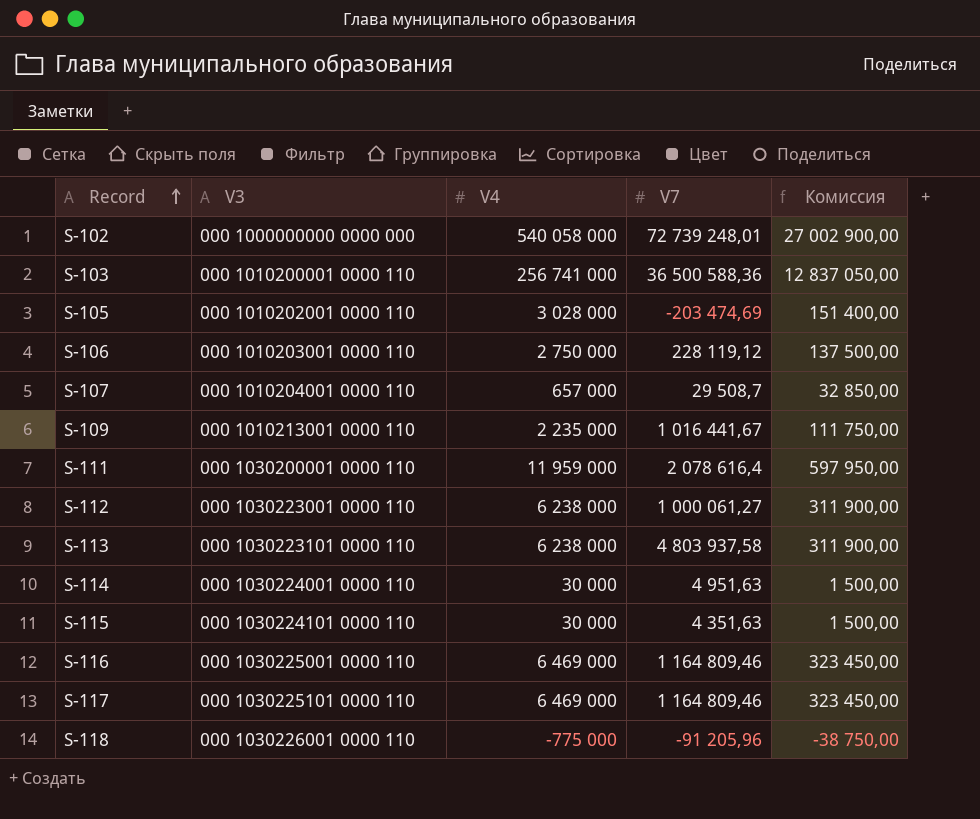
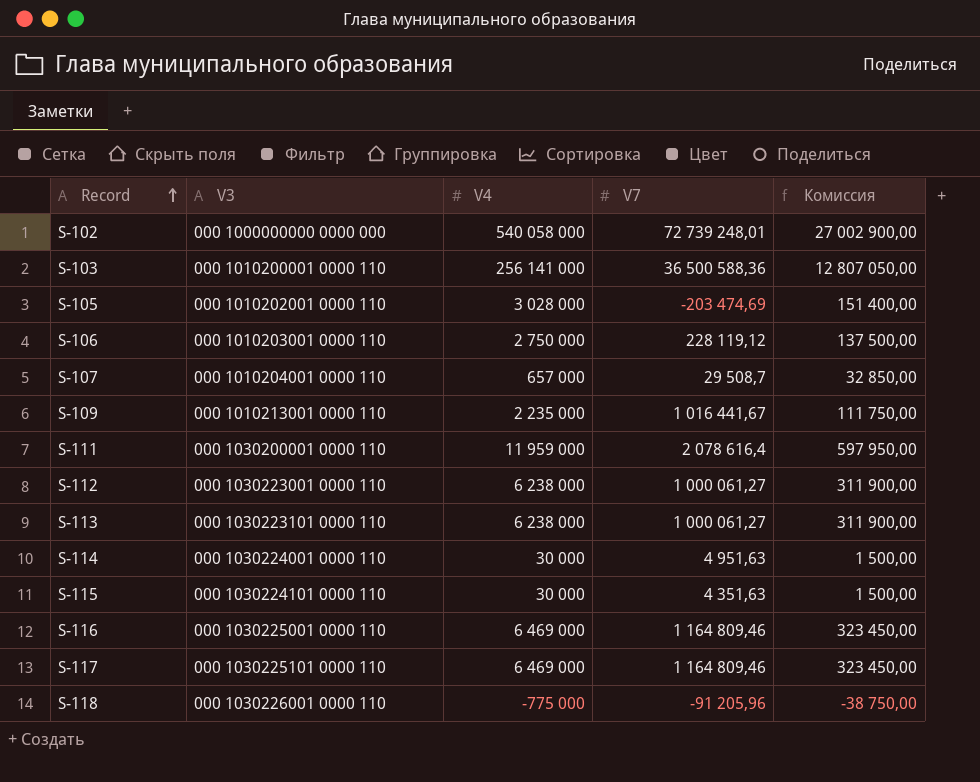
S-103 | V4: 256 741 000 -> 256 141 000
S-103 | Комиссия: 12 837 050,00 -> 12 807 050,00
S-113 | V7: 4 803 937,58 -> 1 000 061,27

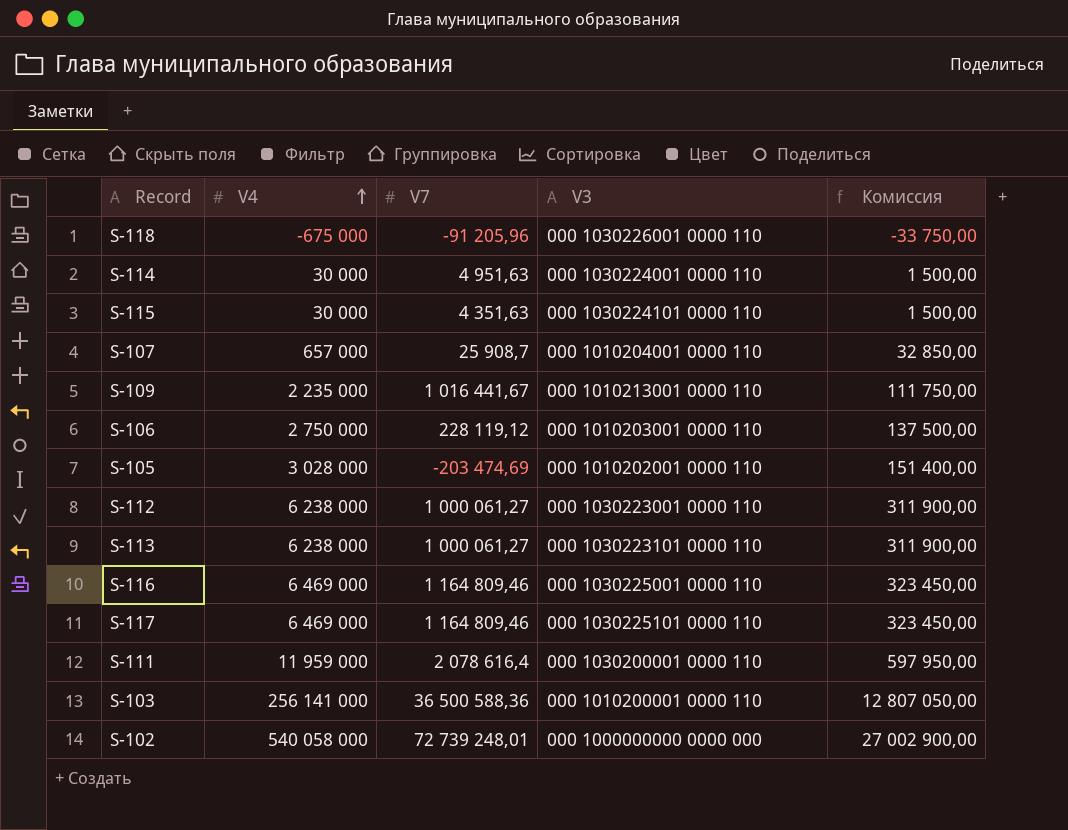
row order: Record ascending -> V4 ascending
column V3 | position: 2 -> 4
S-118 | V4: -775 000 -> -675 000
S-118 | Комиссия: -38 750,00 -> -33 750,00
S-107 | V7: 29 508,7 -> 25 908,7

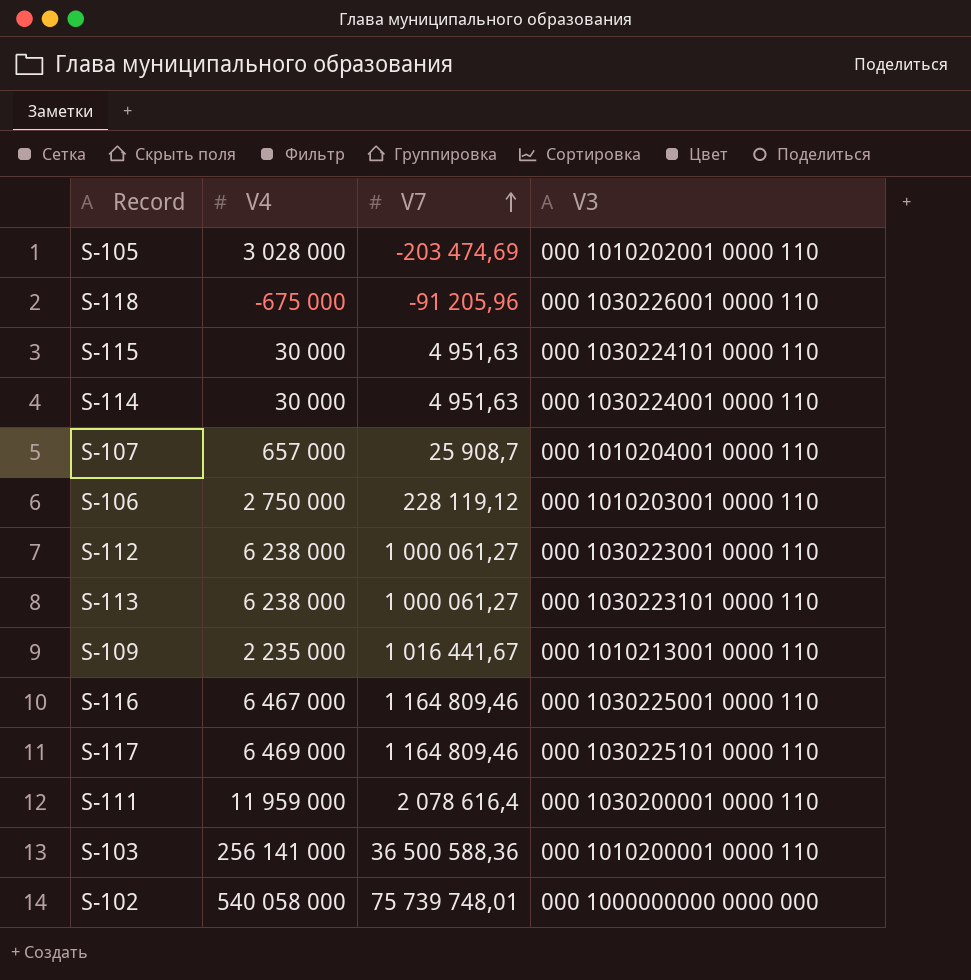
row order: V4 ascending -> V7 ascending
column Комиссия | formula: [V4] * 0,05 -> none
S-115 | V7: 4 351,63 -> 4 951,63
S-116 | V4: 6 469 000 -> 6 467 000
S-102 | V7: 72 739 248,01 -> 75 739 748,01

